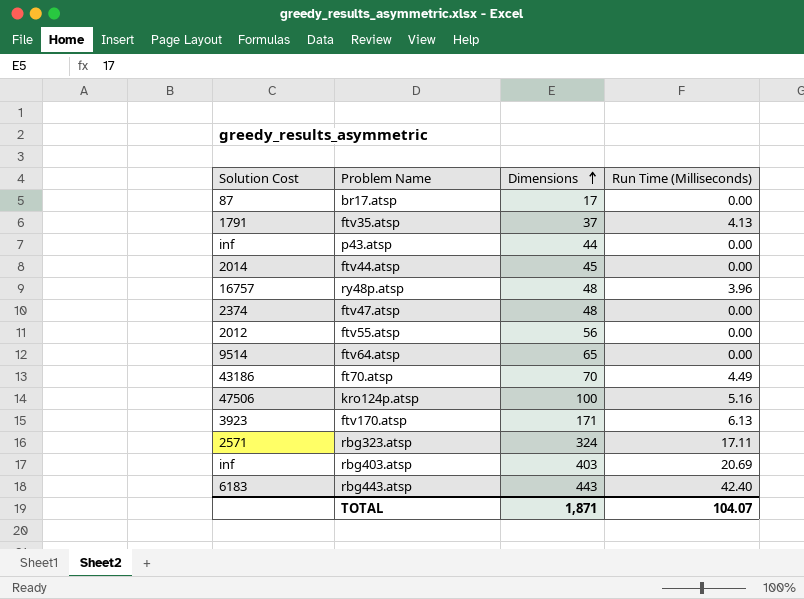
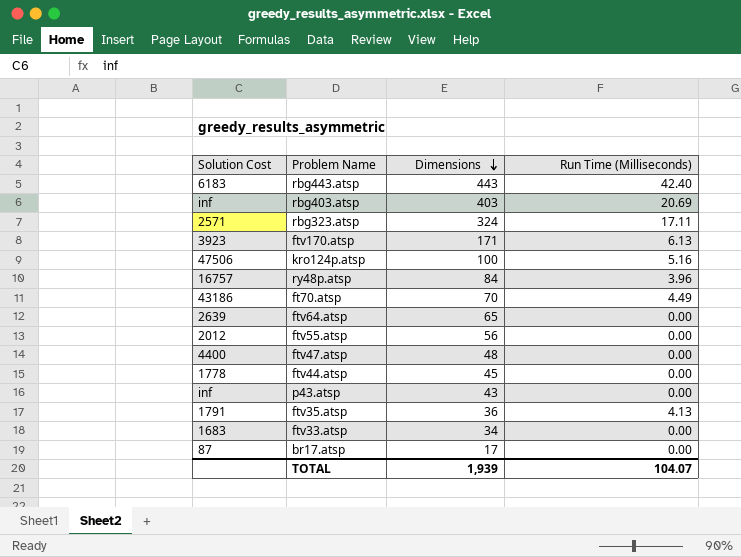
row order: Dimensions ascending -> Dimensions descending
ry48p.atsp | Dimensions: 48 -> 84
ftv64.atsp | Solution Cost: 9514 -> 2639
ftv47.atsp | Solution Cost: 2374 -> 4400
ftv44.atsp | Solution Cost: 2014 -> 1778
p43.atsp | Dimensions: 44 -> 43
ftv35.atsp | Dimensions: 37 -> 36
row ftv33.atsp: none -> 1683 | 34 | 0.00
TOTAL | Dimensions: 1,871 -> 1,939

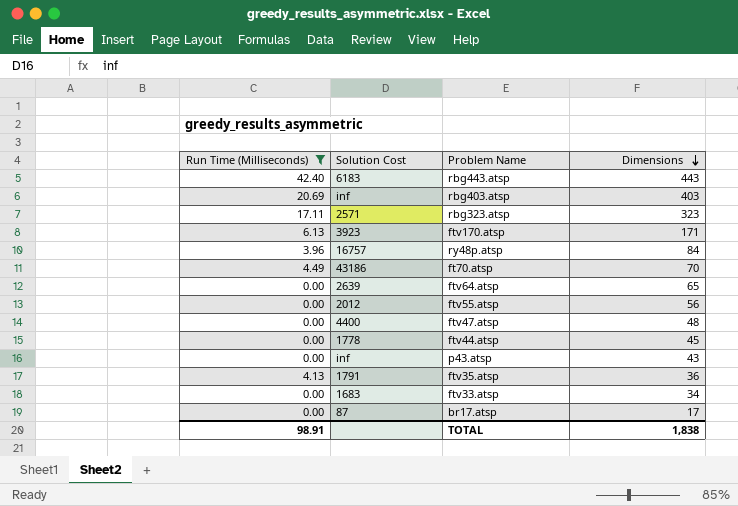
filter: none -> Run Time (Milliseconds) != 5.16
column Run Time (Milliseconds) | position: 4 -> 1
rbg323.atsp | Dimensions: 324 -> 323
TOTAL | Run Time (Milliseconds): 104.07 -> 98.91
TOTAL | Dimensions: 1,939 -> 1,838

